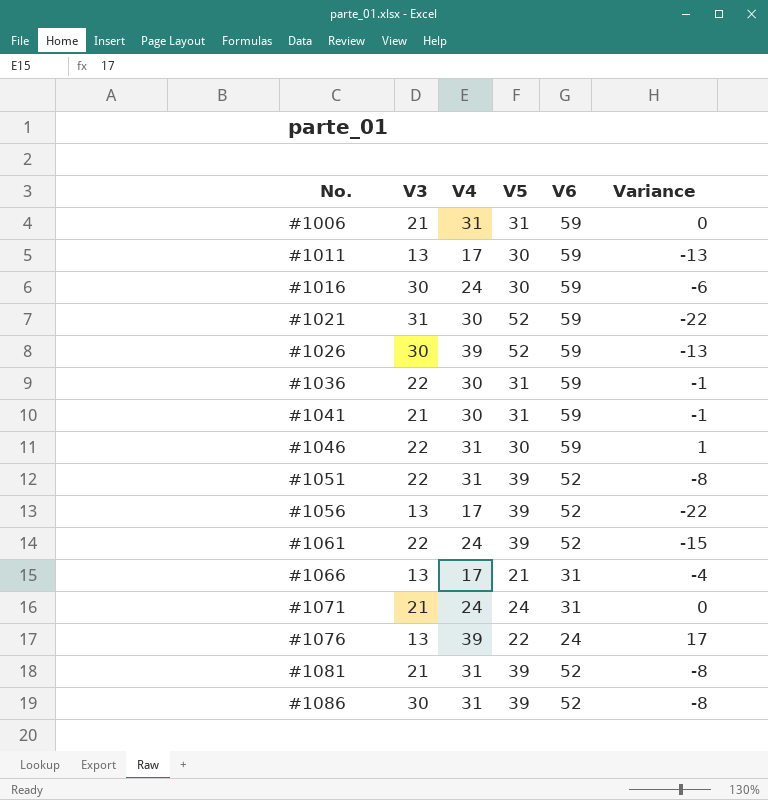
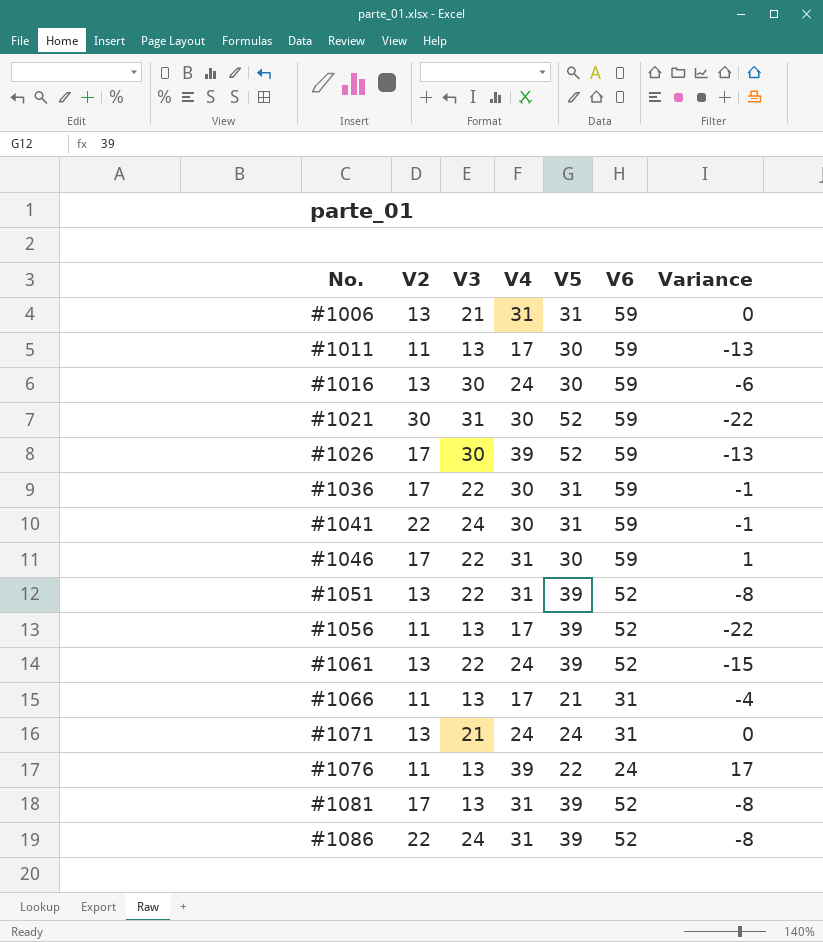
column V2 | position: none -> 2
#1041 | V3: 21 -> 24
#1081 | V3: 21 -> 13
#1086 | V3: 30 -> 24

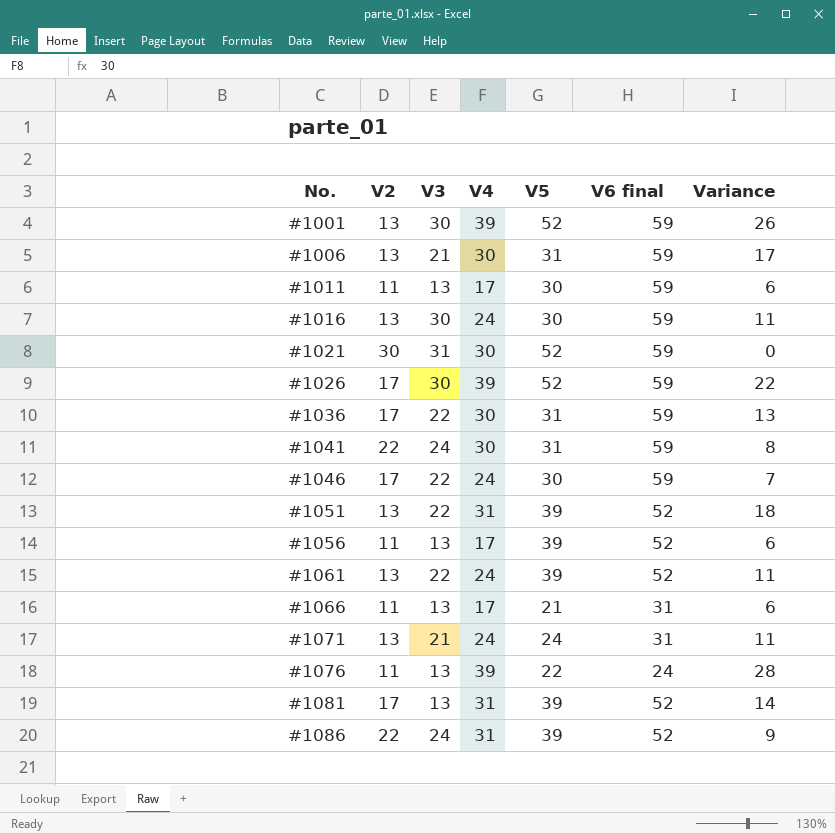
column name: V6 -> V6 final
column Variance | formula: [V4] - [V5] -> [V4] - [V2]
row #1001: none -> 13 | 30 | 39 | 52 | 59 | 26
#1006 | V4: 31 -> 30
#1046 | V4: 31 -> 24

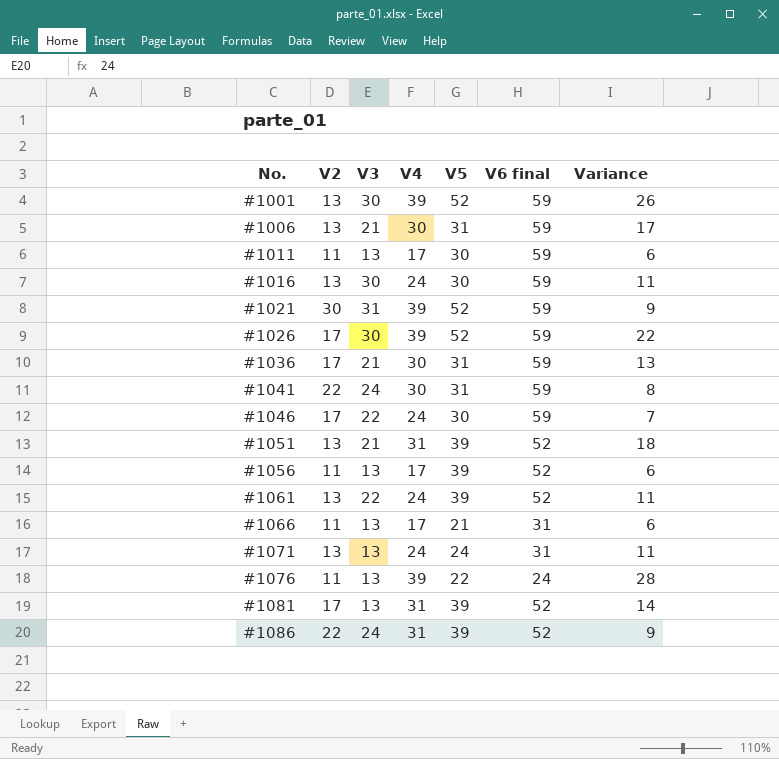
#1021 | V4: 30 -> 39
#1021 | Variance: 0 -> 9
#1036 | V3: 22 -> 21
#1051 | V3: 22 -> 21
#1071 | V3: 21 -> 13

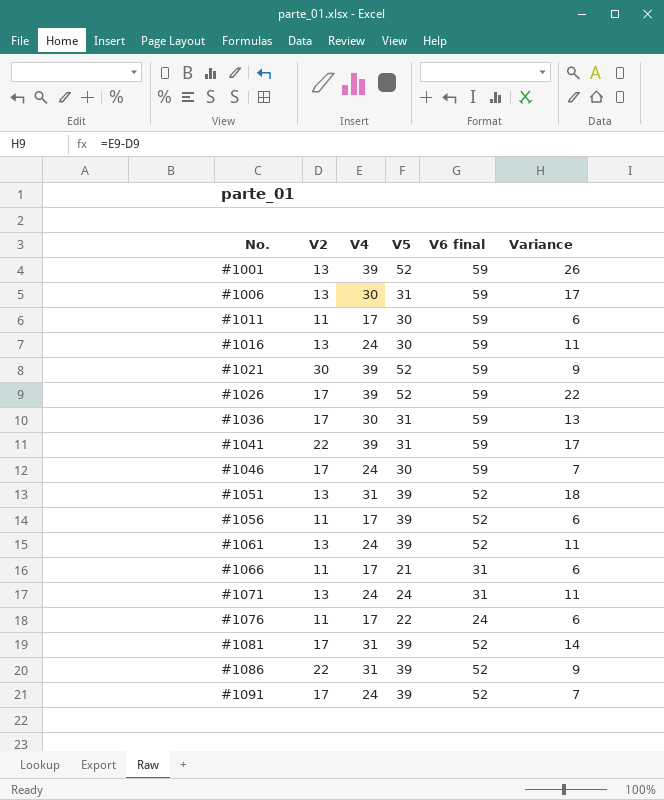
column V3 | position: 3 -> none
#1041 | V4: 30 -> 39
#1041 | Variance: 8 -> 17
#1076 | V4: 39 -> 17
#1076 | Variance: 28 -> 6
row #1091: none -> 17 | 24 | 39 | 52 | 7

